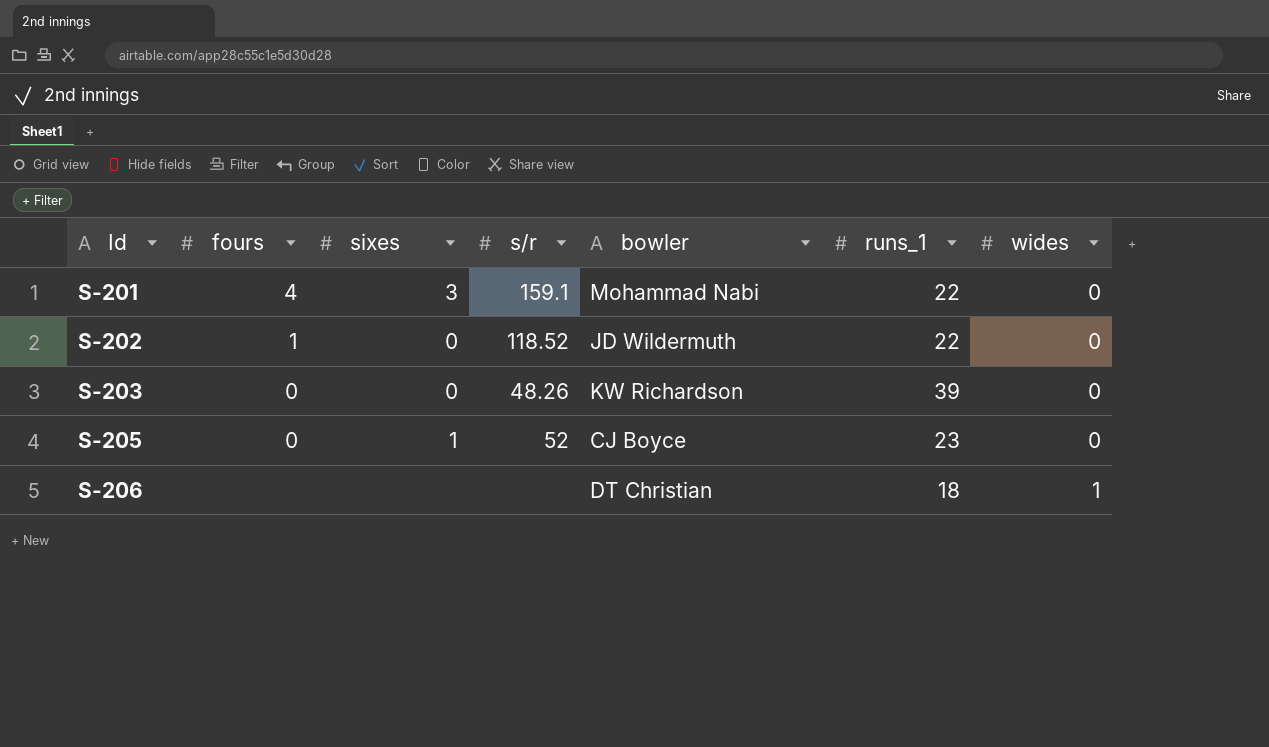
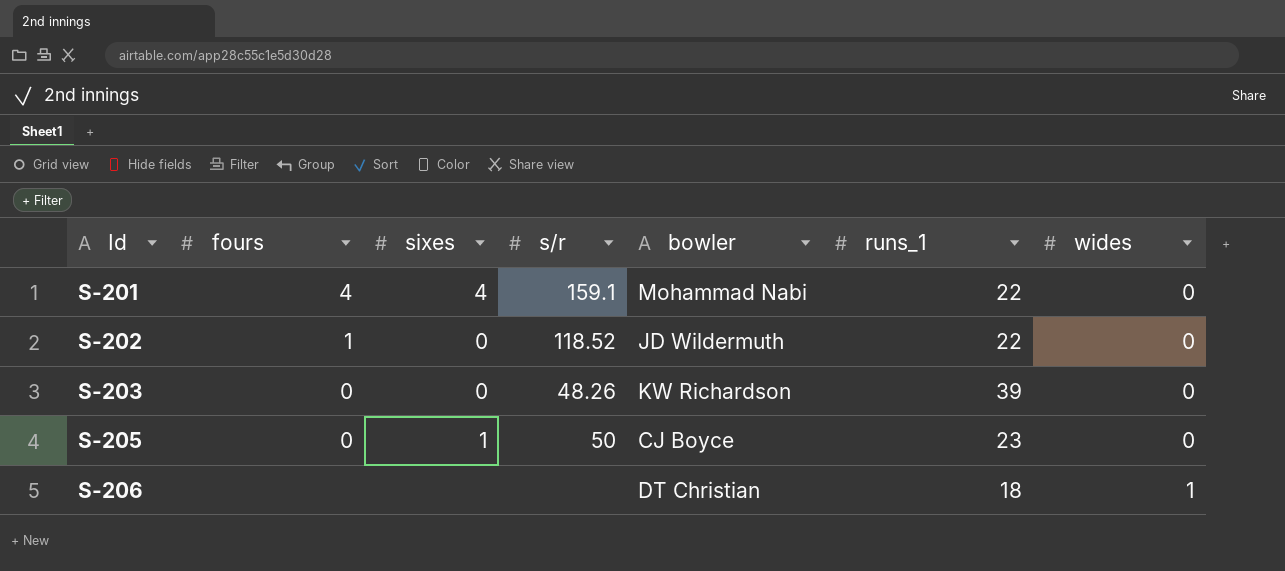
S-201 | sixes: 3 -> 4
S-205 | s/r: 52 -> 50

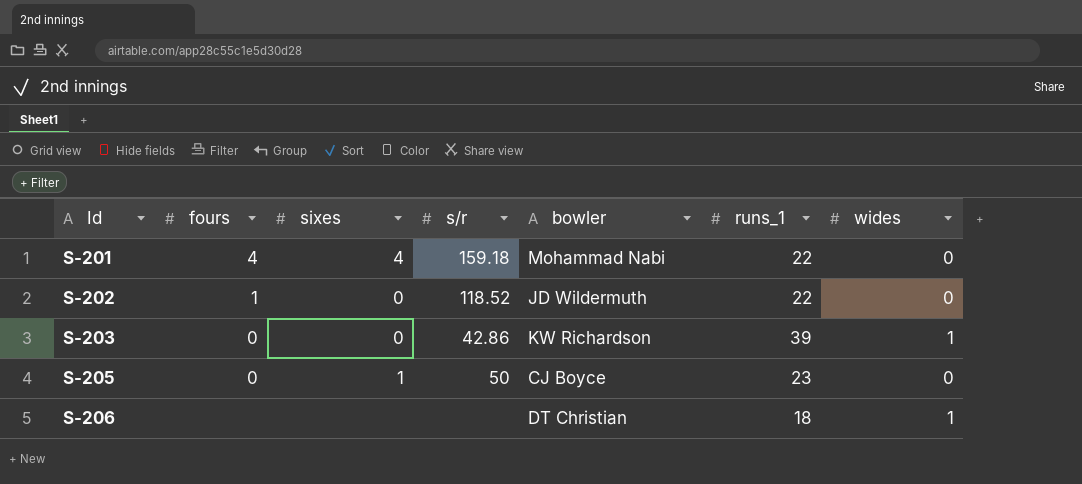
S-201 | s/r: 159.1 -> 159.18
S-203 | s/r: 48.26 -> 42.86
S-203 | wides: 0 -> 1

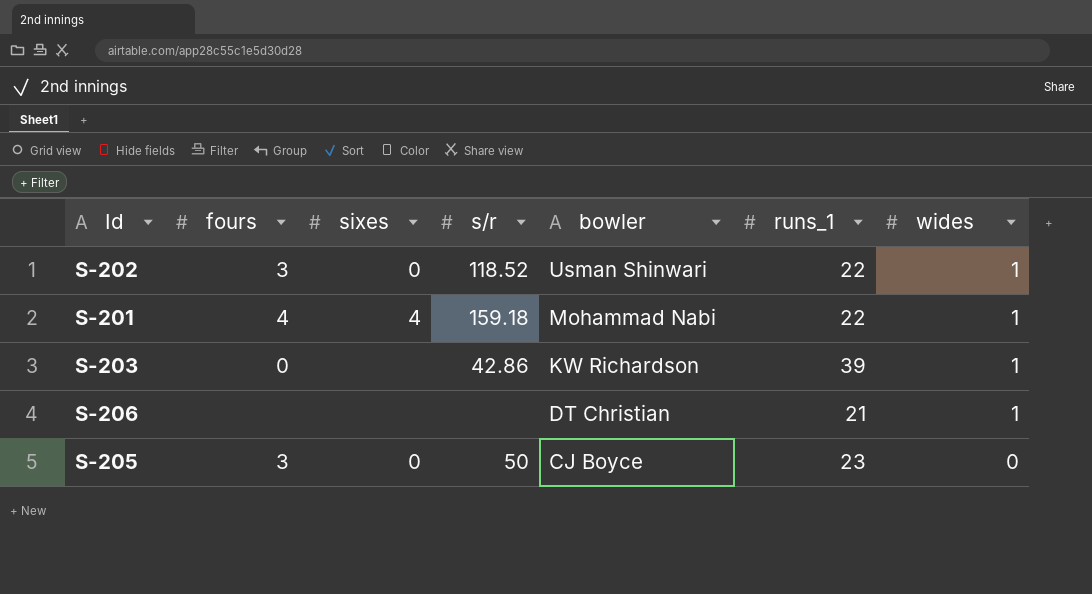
row order: Id ascending -> bowler descending
S-202 | fours: 1 -> 3
S-202 | bowler: JD Wildermuth -> Usman Shinwari
S-202 | wides: 0 -> 1
S-201 | wides: 0 -> 1
S-203 | sixes: 0 -> none
S-206 | runs_1: 18 -> 21
S-205 | fours: 0 -> 3
S-205 | sixes: 1 -> 0

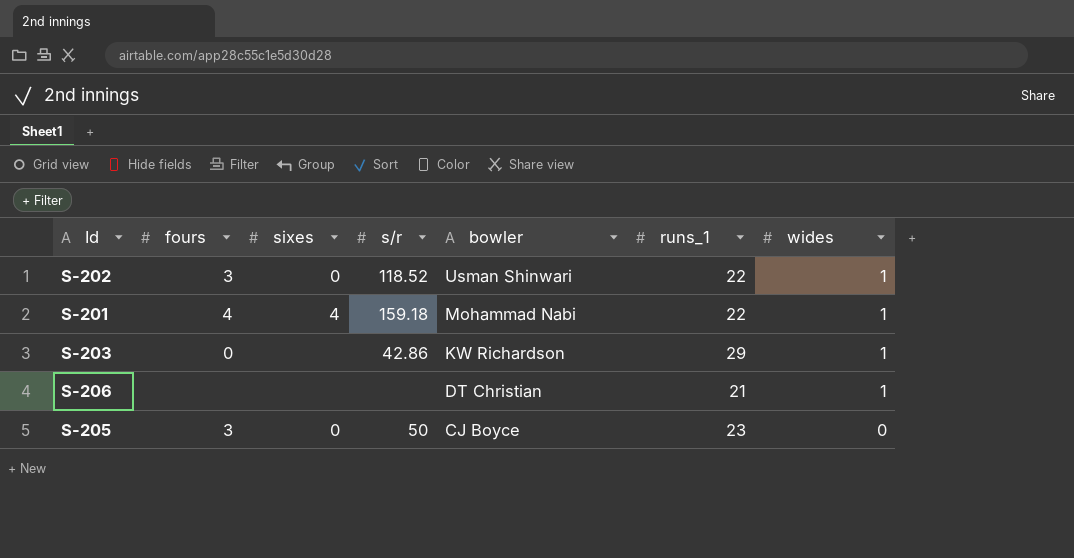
S-203 | runs_1: 39 -> 29

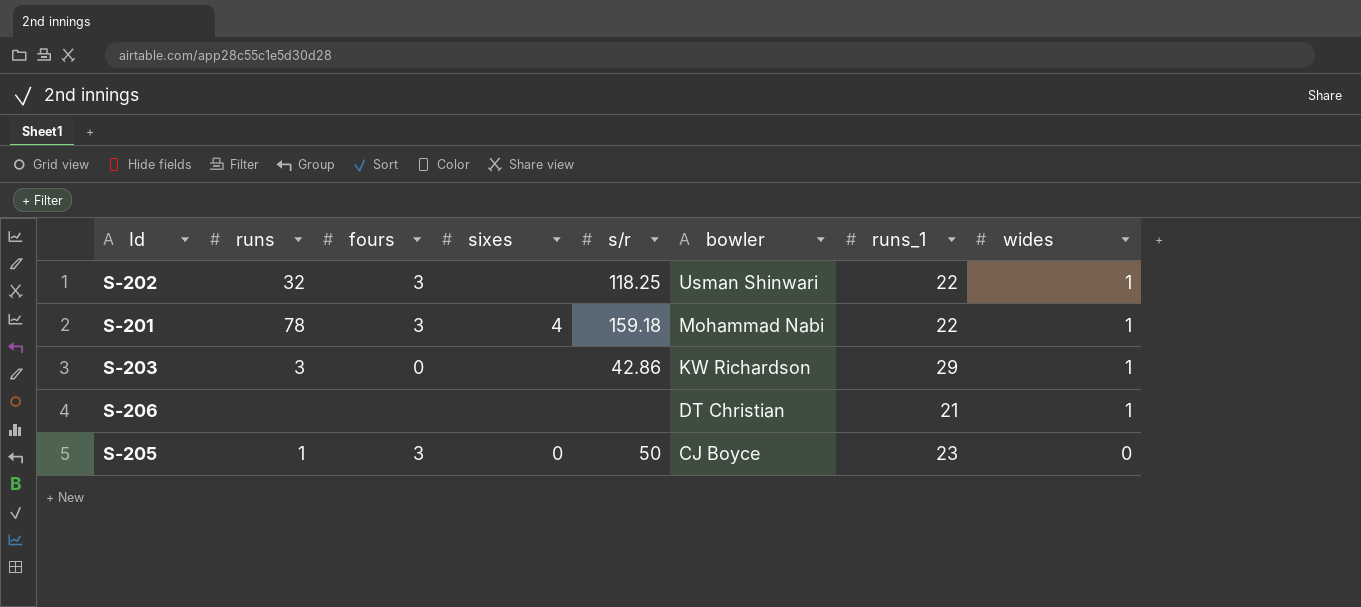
column runs | position: none -> 2
S-202 | sixes: 0 -> none
S-202 | s/r: 118.52 -> 118.25
S-201 | fours: 4 -> 3

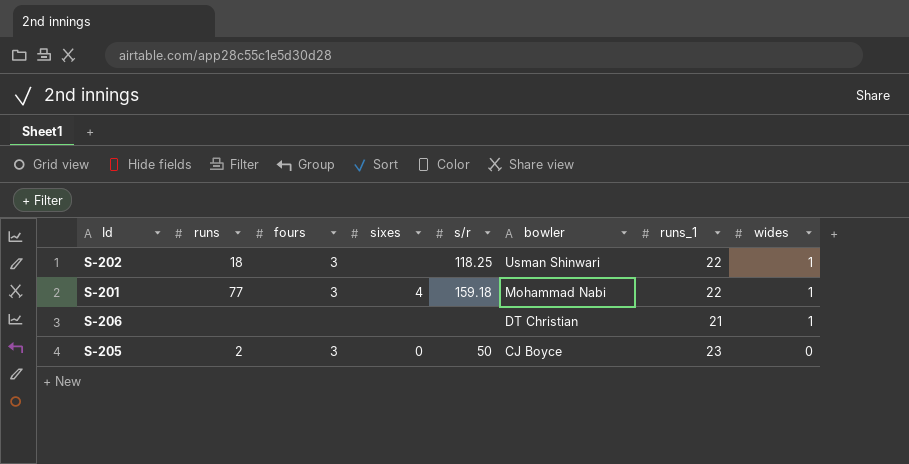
row S-203: 3 | 0 | none | 42.86 | KW Richardson | 29 | 1 -> none
S-202 | runs: 32 -> 18
S-201 | runs: 78 -> 77
S-205 | runs: 1 -> 2

